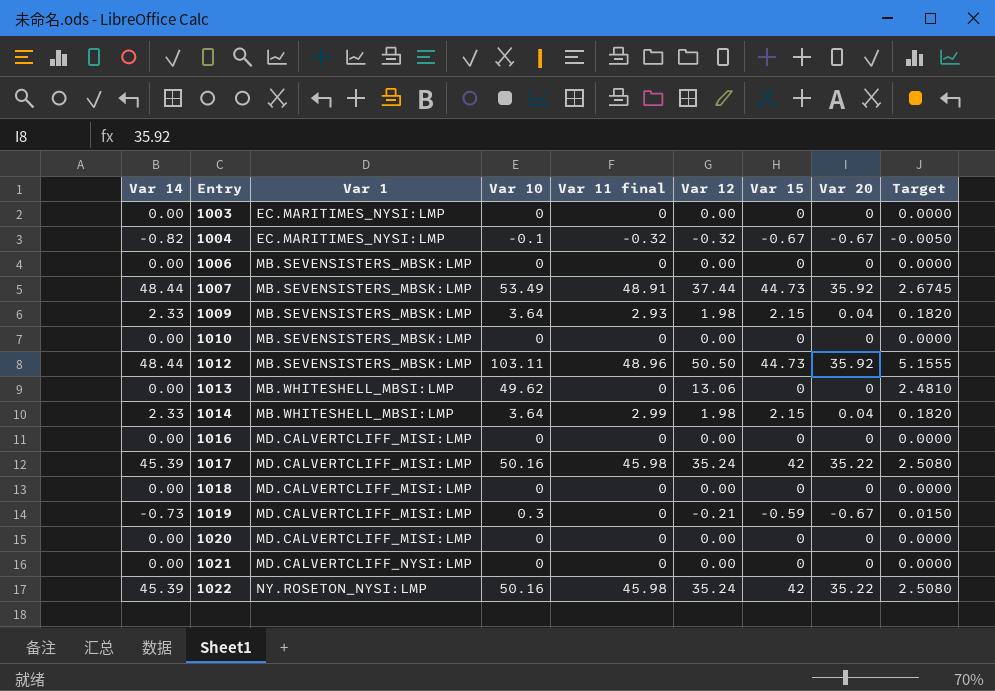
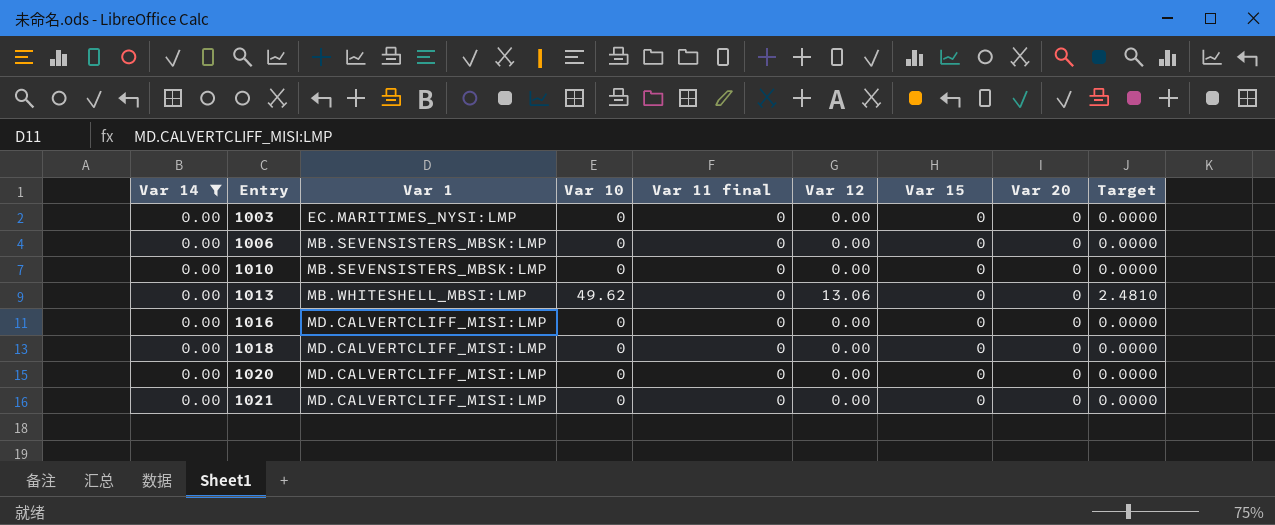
filter: none -> Var 14 = 0.00
1021 | Var 1: MD.CALVERTCLIFF_NYSI:LMP -> MD.CALVERTCLIFF_MISI:LMP

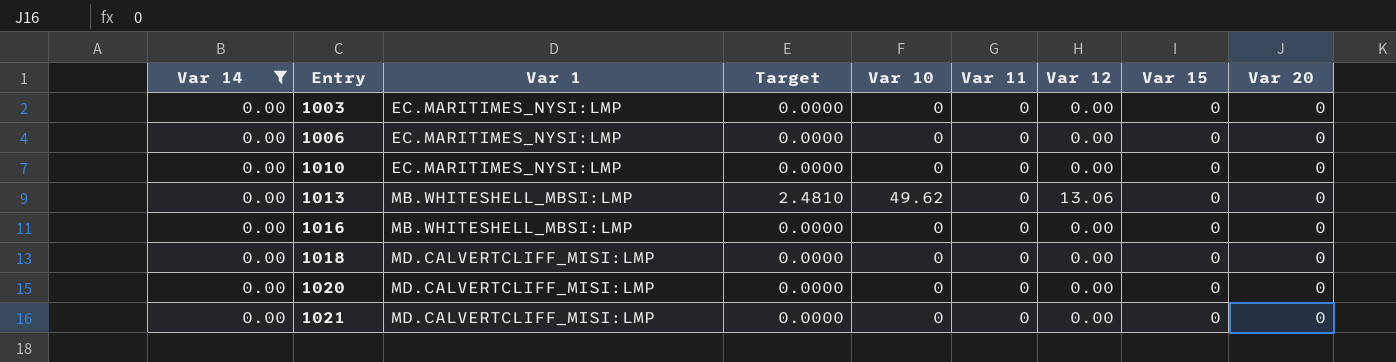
column Target | position: 9 -> 4
column name: Var 11 final -> Var 11
1006 | Var 1: MB.SEVENSISTERS_MBSK:LMP -> EC.MARITIMES_NYSI:LMP
1010 | Var 1: MB.SEVENSISTERS_MBSK:LMP -> EC.MARITIMES_NYSI:LMP
1016 | Var 1: MD.CALVERTCLIFF_MISI:LMP -> MB.WHITESHELL_MBSI:LMP

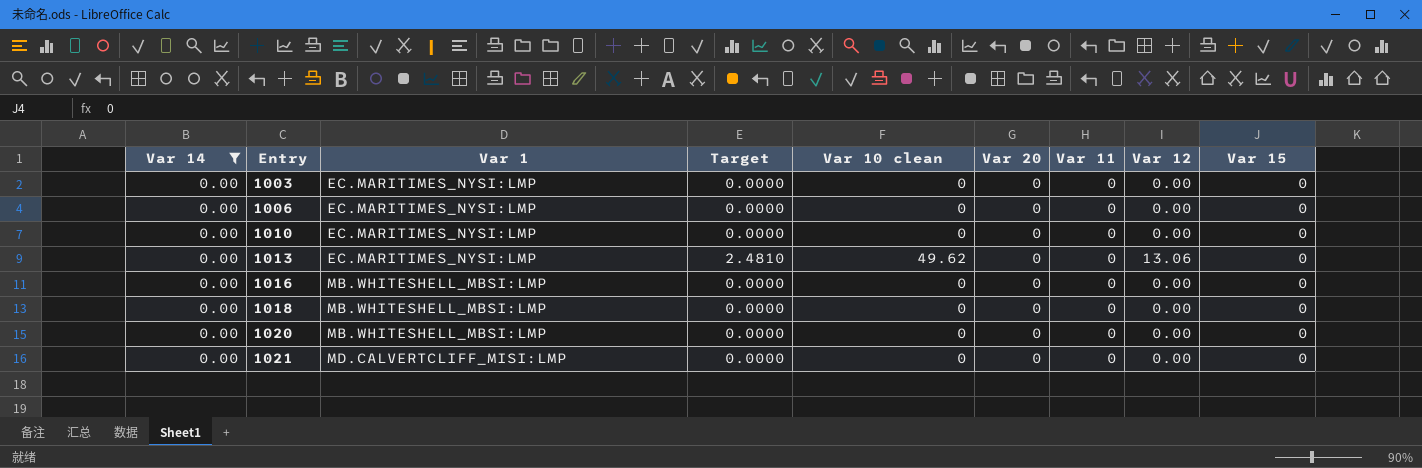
column name: Var 10 -> Var 10 clean
column Var 20 | position: 9 -> 6
1013 | Var 1: MB.WHITESHELL_MBSI:LMP -> EC.MARITIMES_NYSI:LMP
1018 | Var 1: MD.CALVERTCLIFF_MISI:LMP -> MB.WHITESHELL_MBSI:LMP
1020 | Var 1: MD.CALVERTCLIFF_MISI:LMP -> MB.WHITESHELL_MBSI:LMP

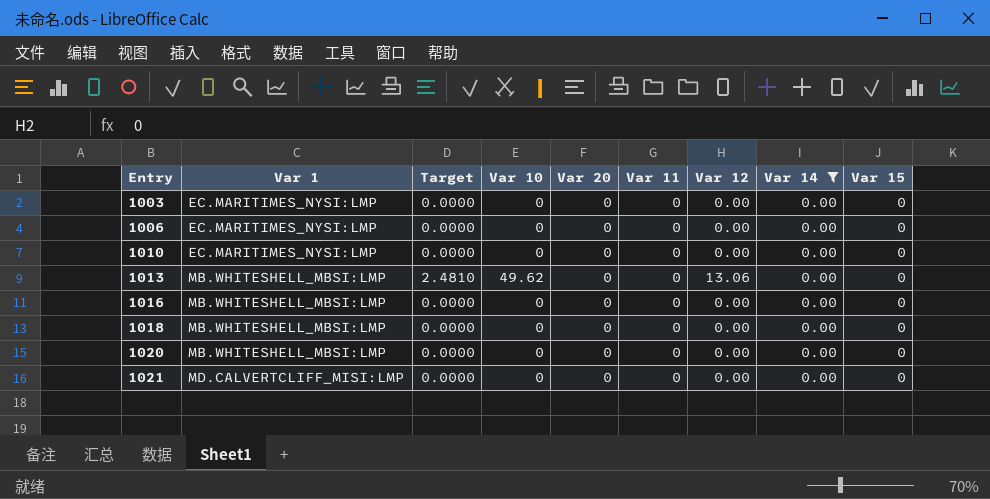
column name: Var 10 clean -> Var 10
column Var 14 | position: 1 -> 8
1013 | Var 1: EC.MARITIMES_NYSI:LMP -> MB.WHITESHELL_MBSI:LMP

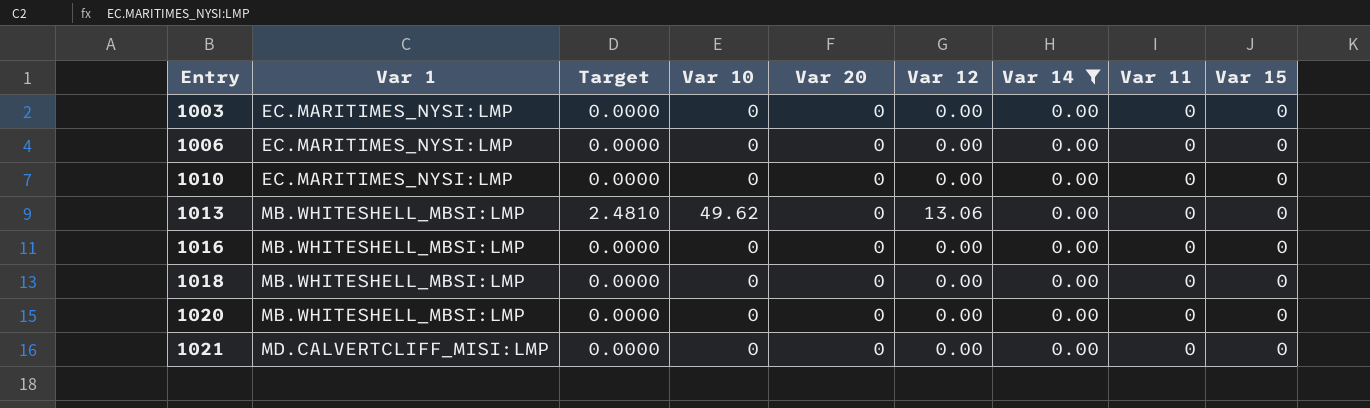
column Var 11 | position: 6 -> 8

